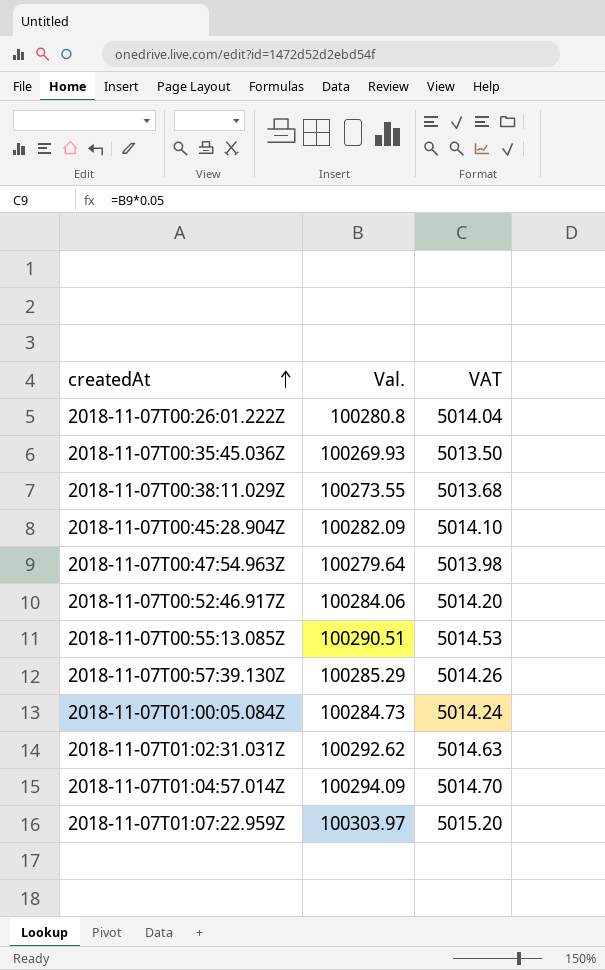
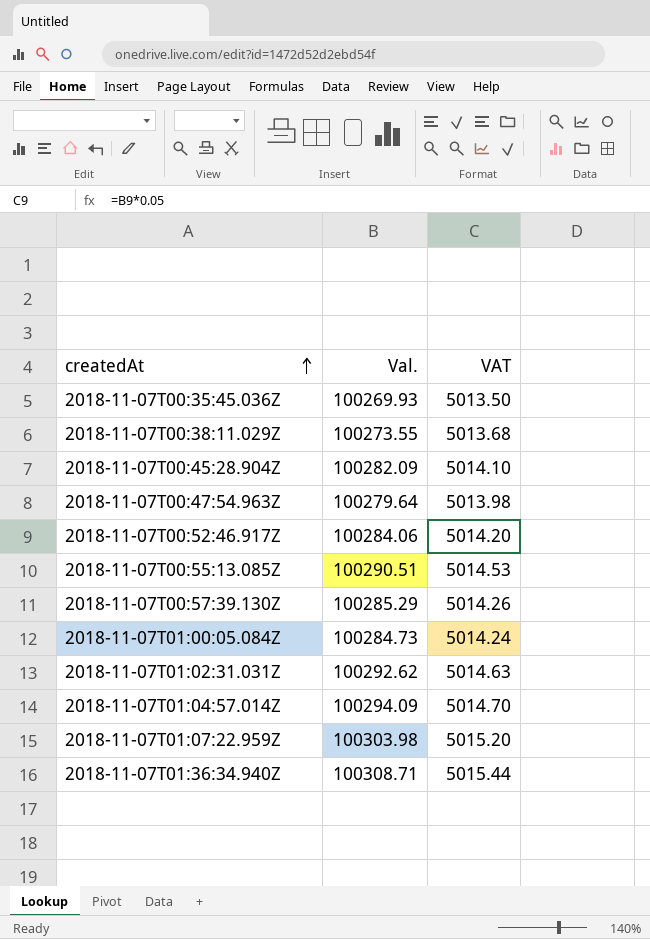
row 2018-11-07T00:26:01.222Z: 100280.8 | 5014.04 -> none
2018-11-07T01:07:22.959Z | Val.: 100303.97 -> 100303.98
row 2018-11-07T01:36:34.940Z: none -> 100308.71 | 5015.44

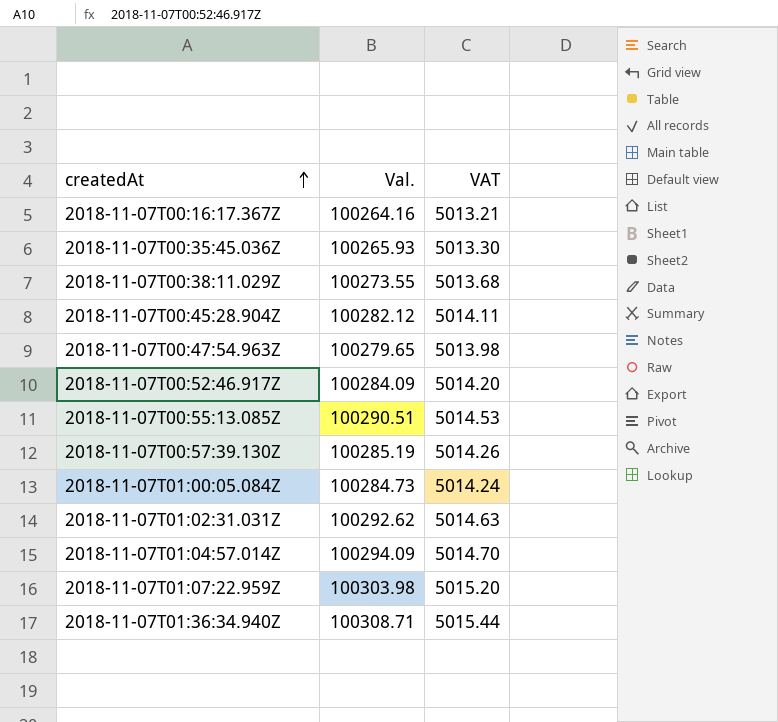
row 2018-11-07T00:16:17.367Z: none -> 100264.16 | 5013.21
2018-11-07T00:35:45.036Z | Val.: 100269.93 -> 100265.93
2018-11-07T00:35:45.036Z | VAT: 5013.50 -> 5013.30
2018-11-07T00:45:28.904Z | Val.: 100282.09 -> 100282.12
2018-11-07T00:45:28.904Z | VAT: 5014.10 -> 5014.11
2018-11-07T00:47:54.963Z | Val.: 100279.64 -> 100279.65
2018-11-07T00:52:46.917Z | Val.: 100284.06 -> 100284.09
2018-11-07T00:57:39.130Z | Val.: 100285.29 -> 100285.19

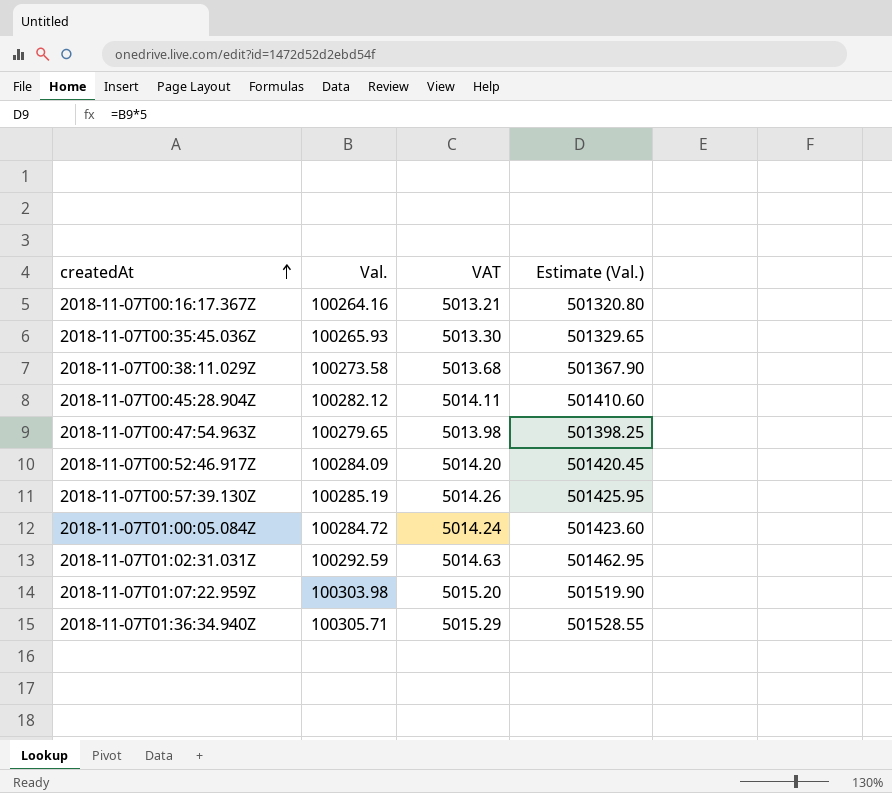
column Estimate (Val.) | formula: none -> [Val.] * 5
row 2018-11-07T00:55:13.085Z: 100290.51 | 5014.53 -> none
row 2018-11-07T01:04:57.014Z: 100294.09 | 5014.70 -> none
2018-11-07T00:38:11.029Z | Val.: 100273.55 -> 100273.58
2018-11-07T01:00:05.084Z | Val.: 100284.73 -> 100284.72
2018-11-07T01:02:31.031Z | Val.: 100292.62 -> 100292.59
2018-11-07T01:36:34.940Z | Val.: 100308.71 -> 100305.71
2018-11-07T01:36:34.940Z | VAT: 5015.44 -> 5015.29

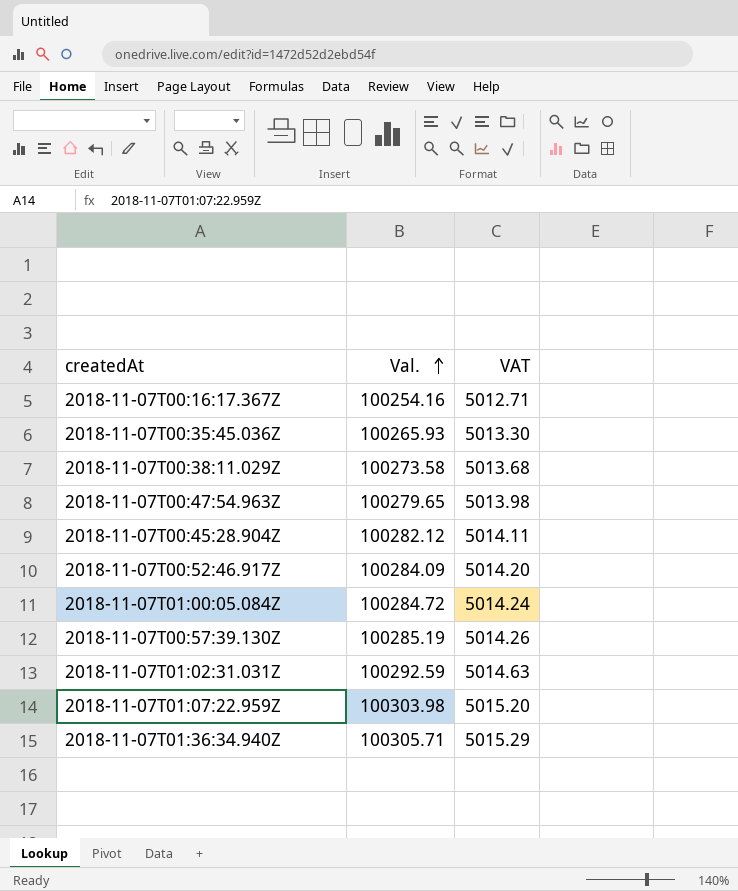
row order: createdAt ascending -> Val. ascending
column Estimate (Val.) | formula: [Val.] * 5 -> none
2018-11-07T00:16:17.367Z | Val.: 100264.16 -> 100254.16
2018-11-07T00:16:17.367Z | VAT: 5013.21 -> 5012.71

